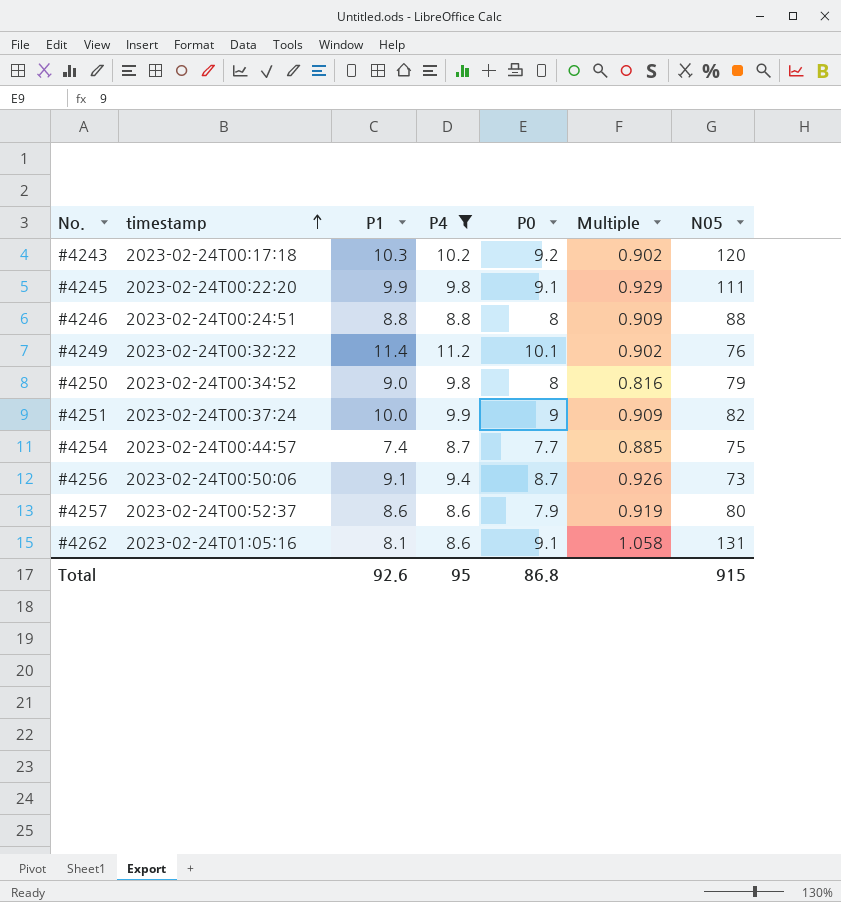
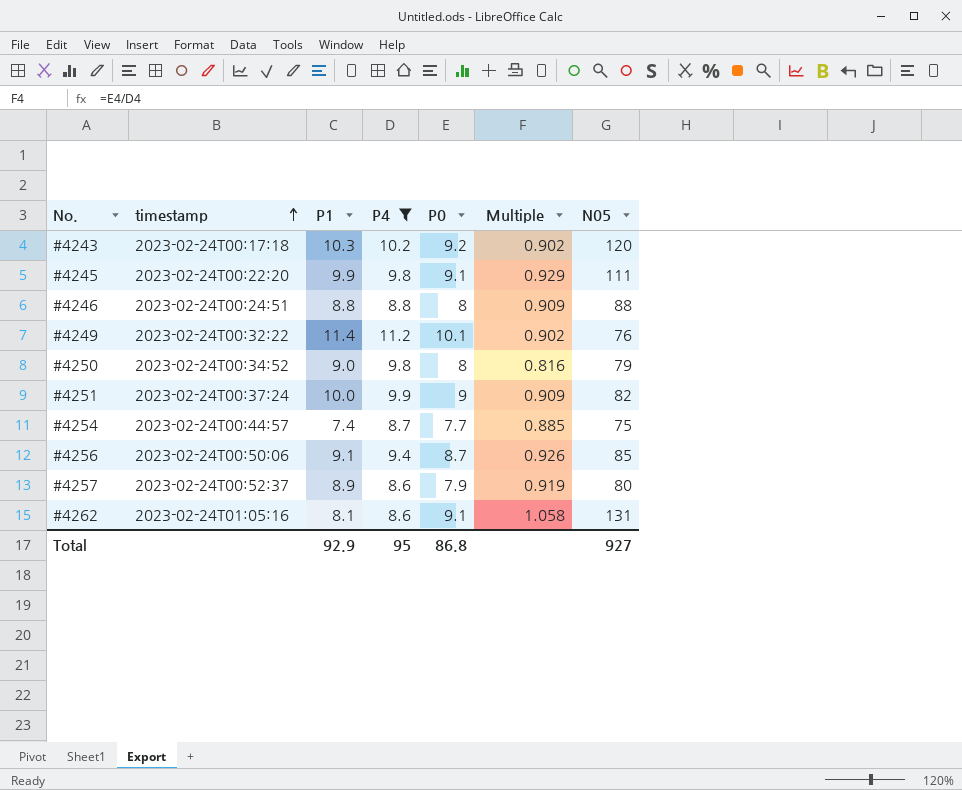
#4256 | N05: 73 -> 85
#4257 | P1: 8.6 -> 8.9
Total | P1: 92.6 -> 92.9
Total | N05: 915 -> 927

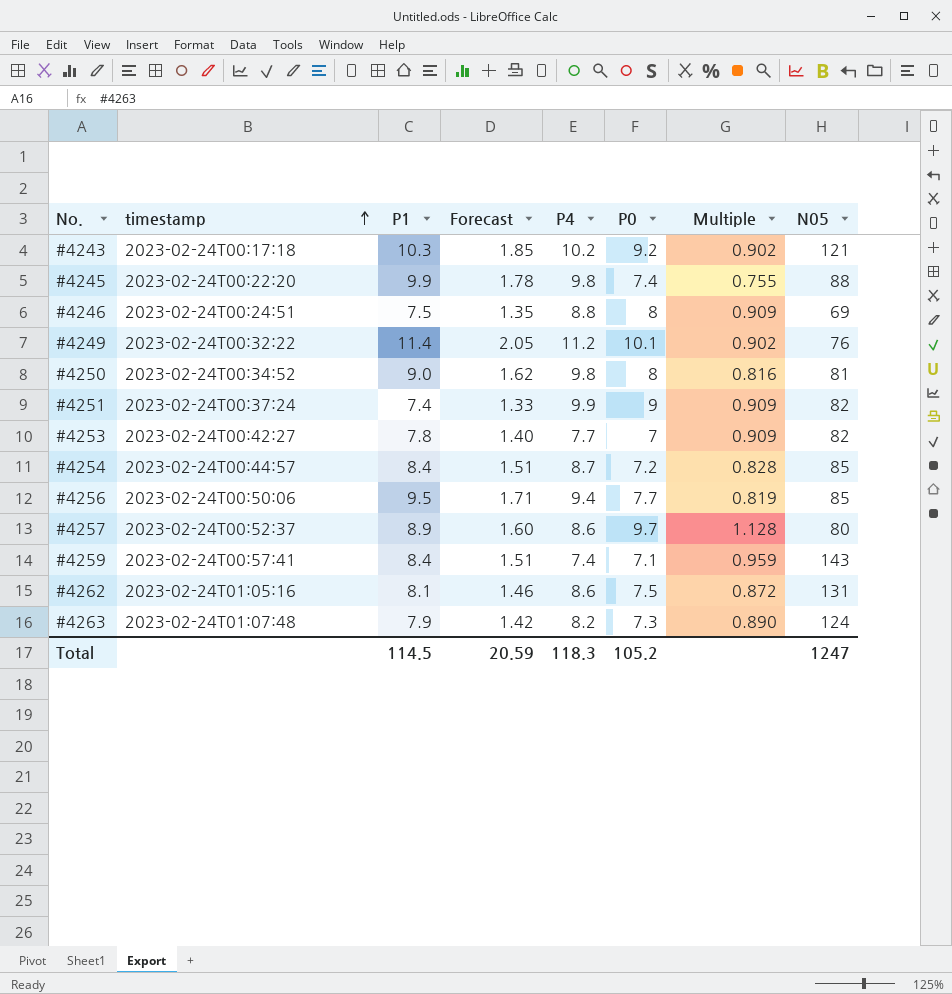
filter: P4 >= 8.6 -> none
column Forecast | formula: none -> [P1] * 0.18
#4243 | N05: 120 -> 121
#4245 | P0: 9.1 -> 7.4
#4245 | Multiple: 0.929 -> 0.755
#4245 | N05: 111 -> 88
#4246 | P1: 8.8 -> 7.5
#4246 | N05: 88 -> 69
#4250 | N05: 79 -> 81
#4251 | P1: 10.0 -> 7.4
#4254 | P1: 7.4 -> 8.4
#4254 | P0: 7.7 -> 7.2
#4254 | Multiple: 0.885 -> 0.828
#4254 | N05: 75 -> 85
#4256 | P1: 9.1 -> 9.5
#4256 | P0: 8.7 -> 7.7
#4256 | Multiple: 0.926 -> 0.819
#4257 | P0: 7.9 -> 9.7
#4257 | Multiple: 0.919 -> 1.128
#4262 | P0: 9.1 -> 7.5
#4262 | Multiple: 1.058 -> 0.872
Total | P1: 92.9 -> 114.5
Total | P4: 95 -> 118.3
Total | P0: 86.8 -> 105.2
Total | N05: 927 -> 1247

